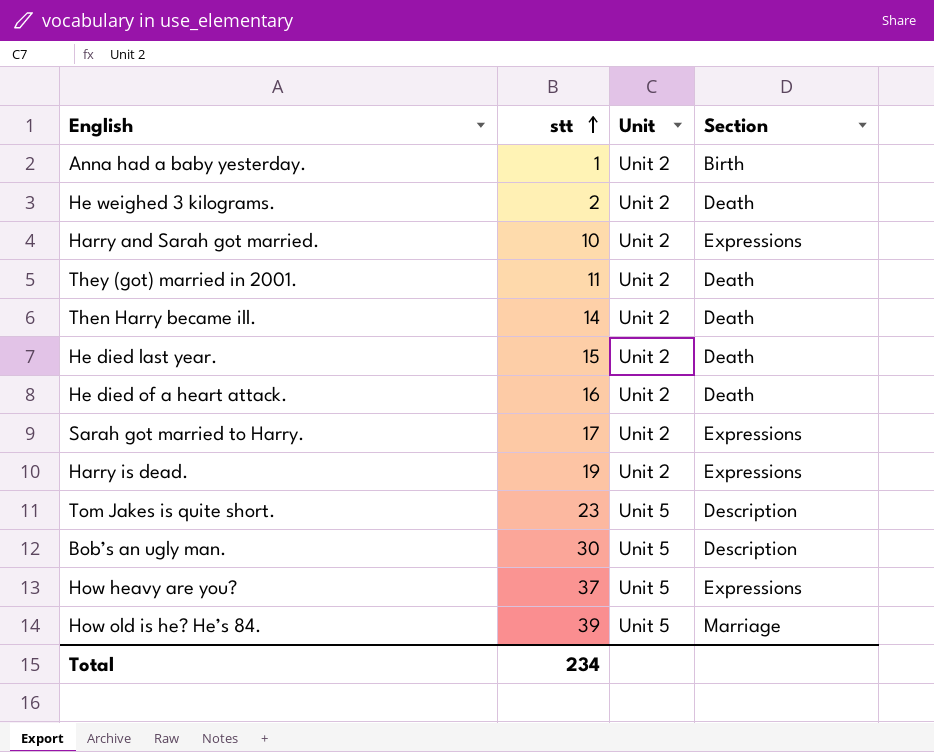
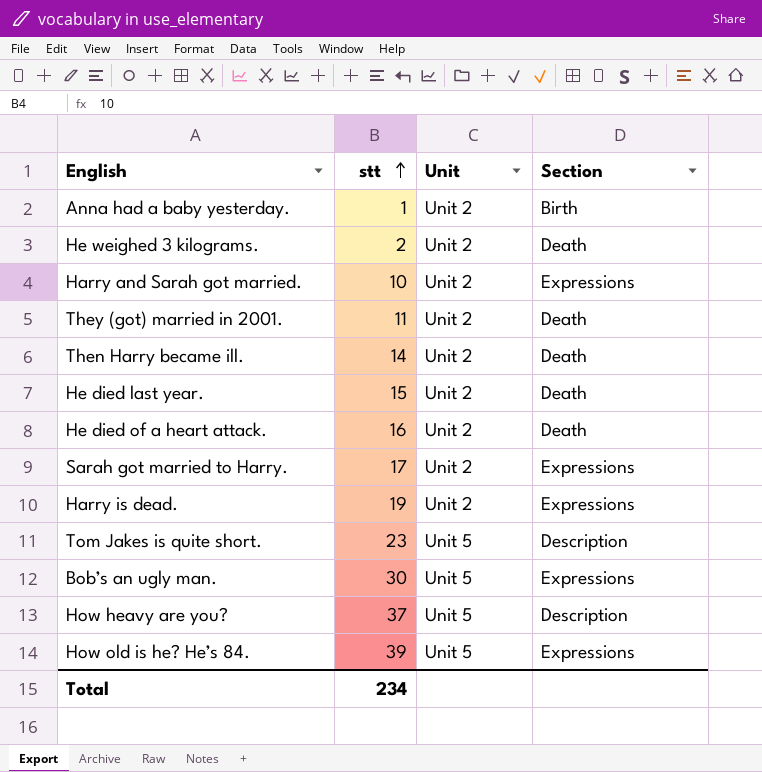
Bob’s an ugly man. | Section: Description -> Expressions
How heavy are you? | Section: Expressions -> Description
How old is he? He’s 84. | Section: Marriage -> Expressions

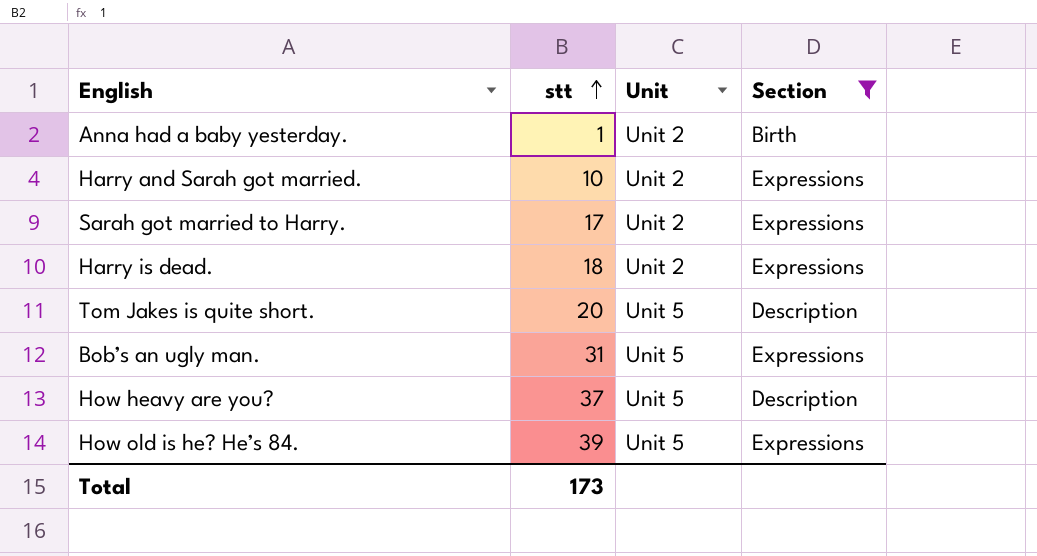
filter: none -> Section != Death
Harry is dead. | stt: 19 -> 18
Tom Jakes is quite short. | stt: 23 -> 20
Bob’s an ugly man. | stt: 30 -> 31
Total | stt: 234 -> 173

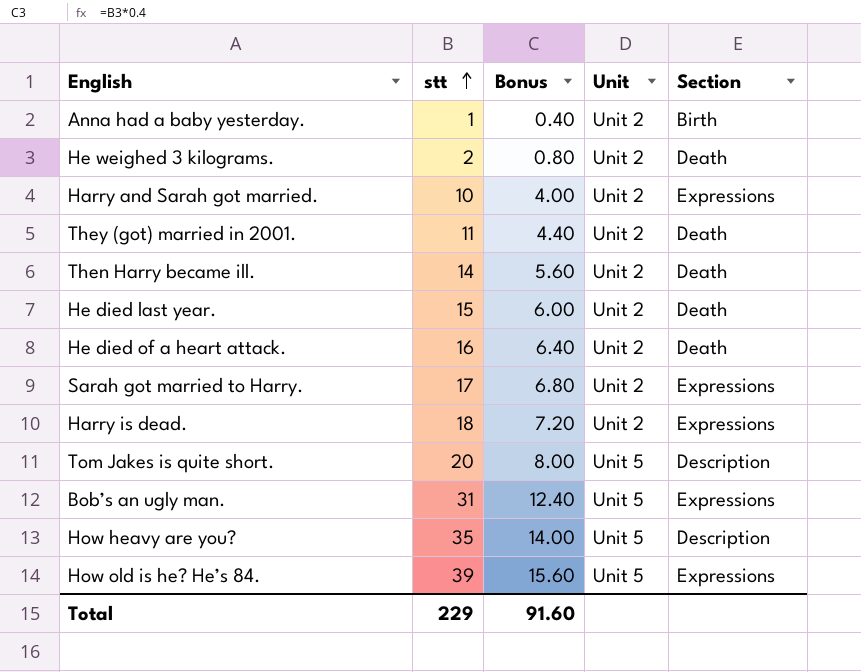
filter: Section != Death -> none
column Bonus | formula: none -> [stt] * 0.4
How heavy are you? | stt: 37 -> 35
Total | stt: 173 -> 229

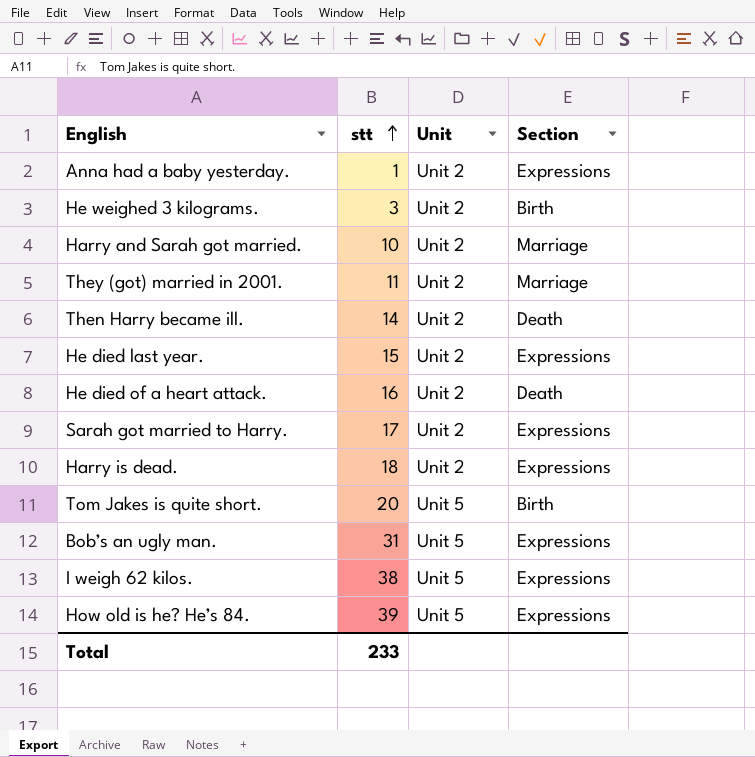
column Bonus | formula: [stt] * 0.4 -> none
row How heavy are you?: 35 | 14.00 | Unit 5 | Description -> none
Anna had a baby yesterday. | Section: Birth -> Expressions
He weighed 3 kilograms. | stt: 2 -> 3
He weighed 3 kilograms. | Section: Death -> Birth
Harry and Sarah got married. | Section: Expressions -> Marriage
They (got) married in 2001. | Section: Death -> Marriage
He died last year. | Section: Death -> Expressions
Tom Jakes is quite short. | Section: Description -> Birth
row I weigh 62 kilos.: none -> 38 | Unit 5 | Expressions
Total | stt: 229 -> 233

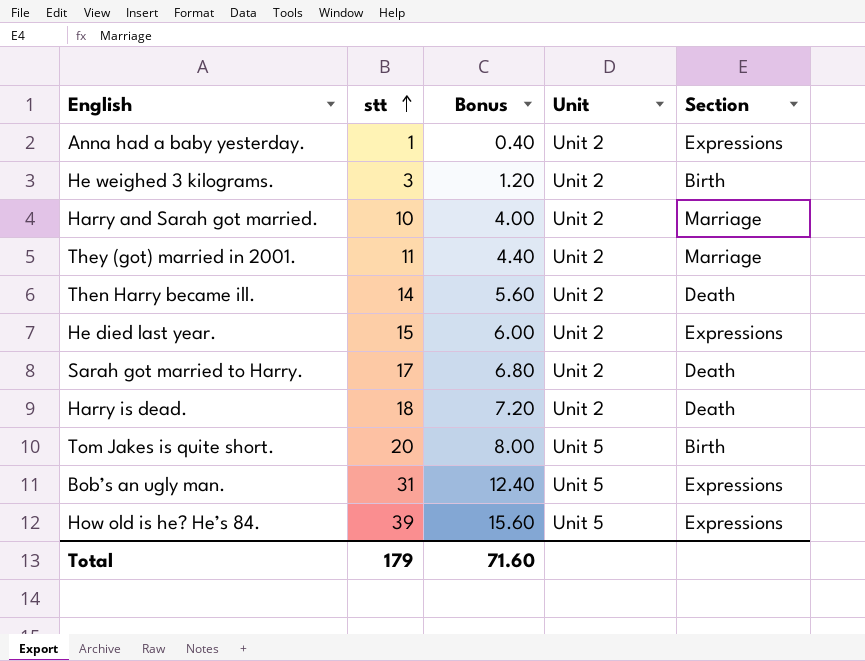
column Bonus | formula: none -> [stt] * 0.4
row He died of a heart attack.: 16 | Unit 2 | Death -> none
row I weigh 62 kilos.: 38 | Unit 5 | Expressions -> none
Sarah got married to Harry. | Section: Expressions -> Death
Harry is dead. | Section: Expressions -> Death
Total | stt: 233 -> 179

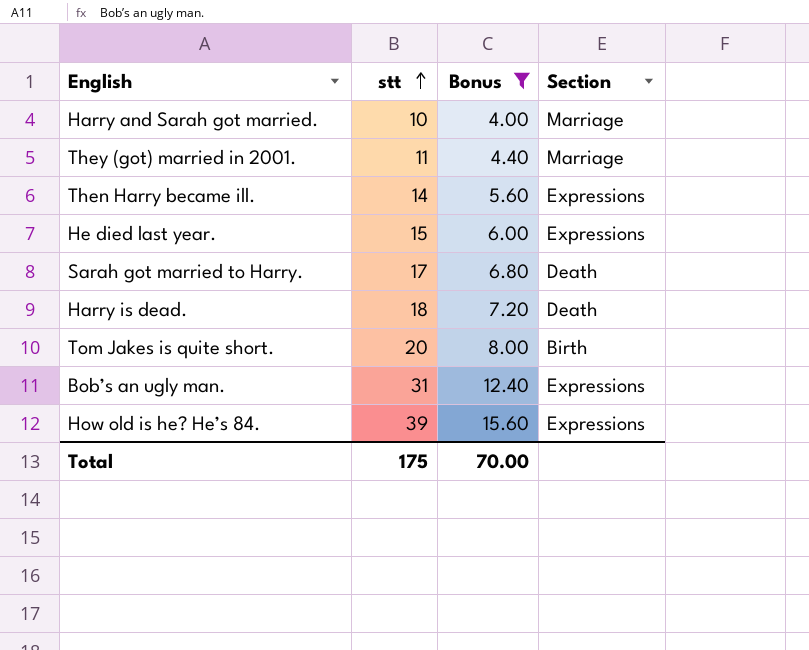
filter: none -> Bonus >= 4.00
column Unit | position: 4 -> none
Then Harry became ill. | Section: Death -> Expressions
Total | stt: 179 -> 175
Total | Bonus: 71.60 -> 70.00

